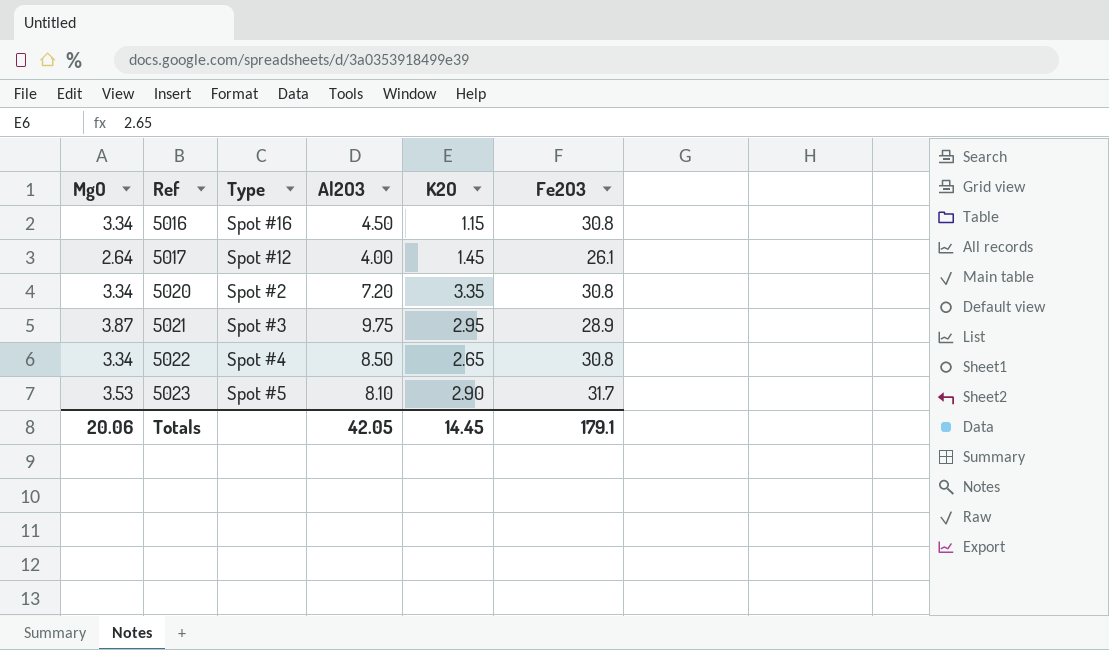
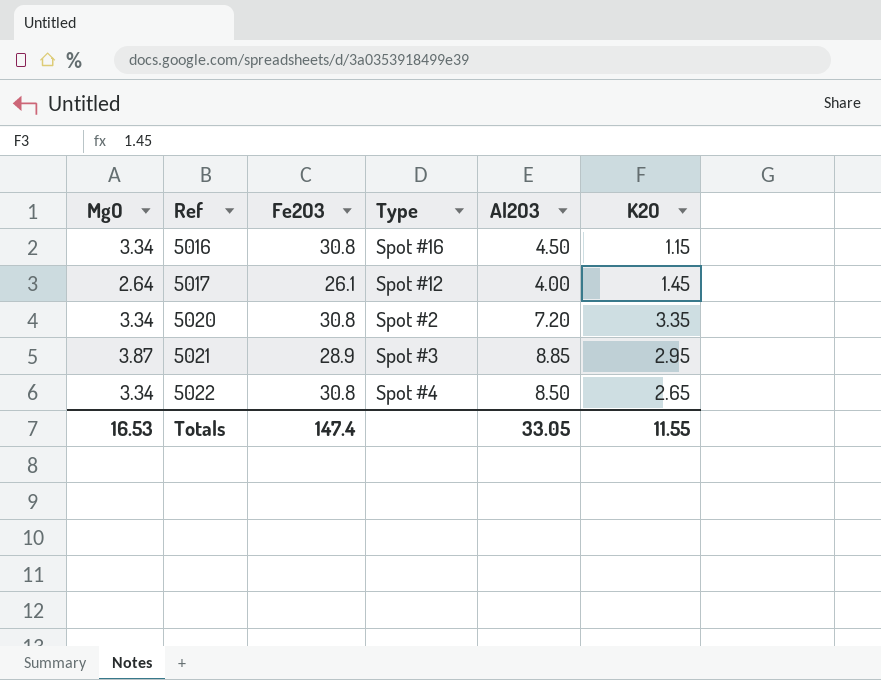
column Fe2O3 | position: 6 -> 3
row 5023: 3.53 | Spot #5 | 8.10 | 2.90 | 31.7 -> none
5021 | Al2O3: 9.75 -> 8.85
Totals | MgO: 20.06 -> 16.53
Totals | Fe2O3: 179.1 -> 147.4
Totals | Al2O3: 42.05 -> 33.05
Totals | K2O: 14.45 -> 11.55

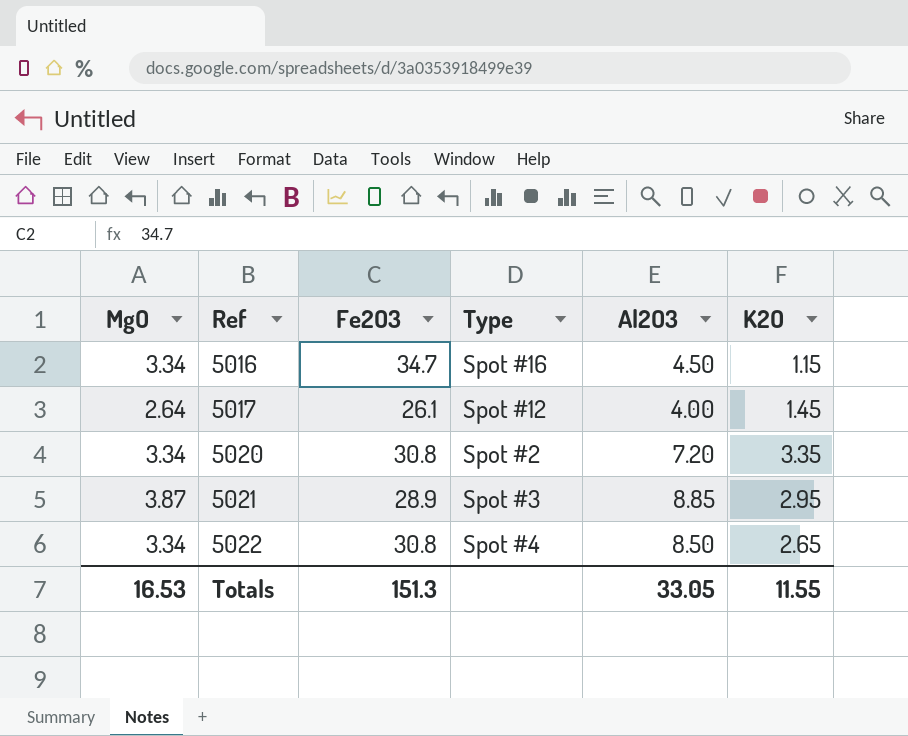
5016 | Fe2O3: 30.8 -> 34.7
Totals | Fe2O3: 147.4 -> 151.3

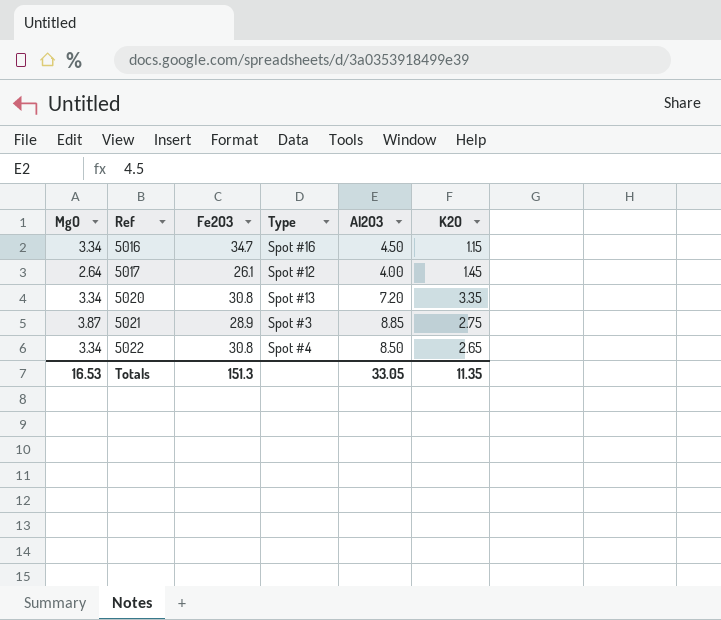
5020 | Type: Spot #2 -> Spot #13
5021 | K2O: 2.95 -> 2.75
Totals | K2O: 11.55 -> 11.35

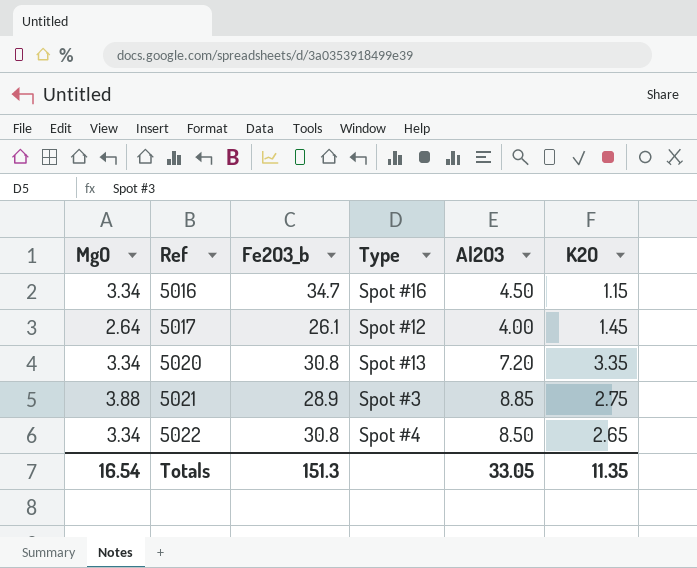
column name: Fe2O3 -> Fe2O3_b
5021 | MgO: 3.87 -> 3.88
Totals | MgO: 16.53 -> 16.54

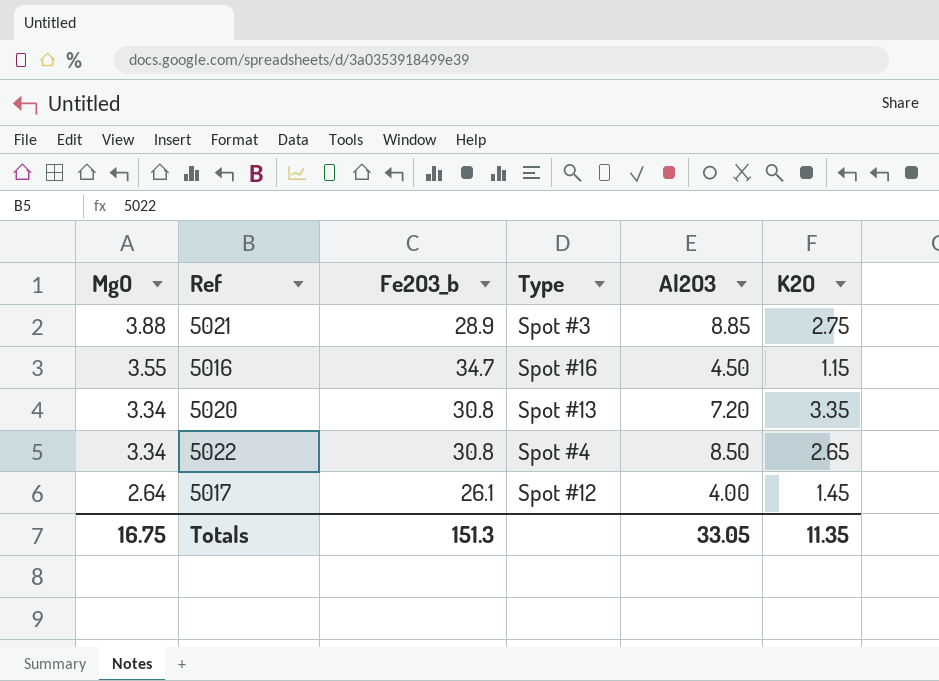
row order: Ref ascending -> MgO descending
5016 | MgO: 3.34 -> 3.55
Totals | MgO: 16.54 -> 16.75

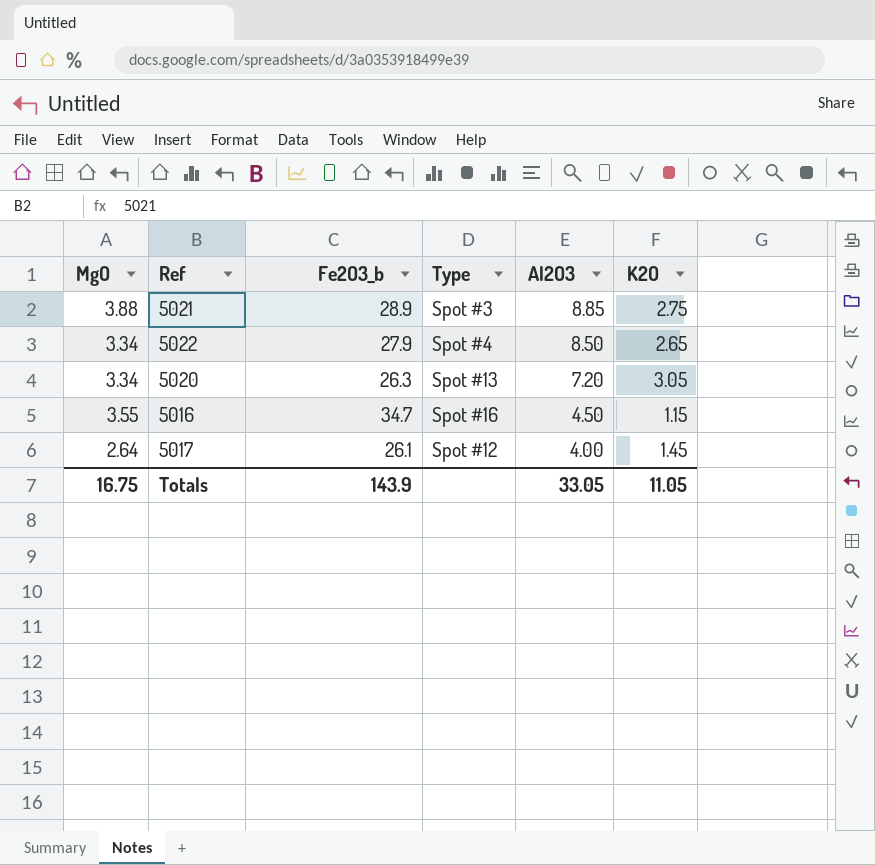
row order: MgO descending -> Al2O3 descending
5022 | Fe2O3_b: 30.8 -> 27.9
5020 | Fe2O3_b: 30.8 -> 26.3
5020 | K2O: 3.35 -> 3.05
Totals | Fe2O3_b: 151.3 -> 143.9
Totals | K2O: 11.35 -> 11.05

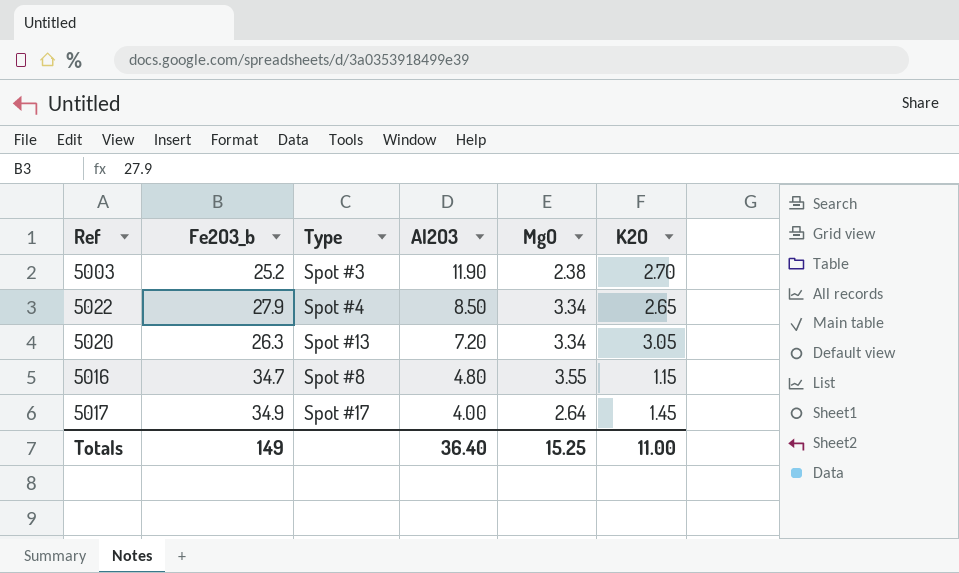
column MgO | position: 1 -> 5
row 5021: 3.88 | 28.9 | Spot #3 | 8.85 | 2.75 -> none
row 5003: none -> 25.2 | Spot #3 | 11.90 | 2.38 | 2.70
5016 | Type: Spot #16 -> Spot #8
5016 | Al2O3: 4.50 -> 4.80
5017 | Fe2O3_b: 26.1 -> 34.9
5017 | Type: Spot #12 -> Spot #17
Totals | Fe2O3_b: 143.9 -> 149
Totals | Al2O3: 33.05 -> 36.40
Totals | MgO: 16.75 -> 15.25
Totals | K2O: 11.05 -> 11.00

